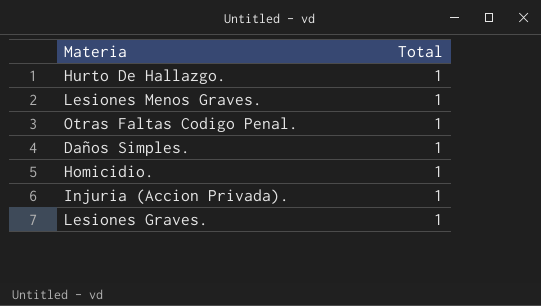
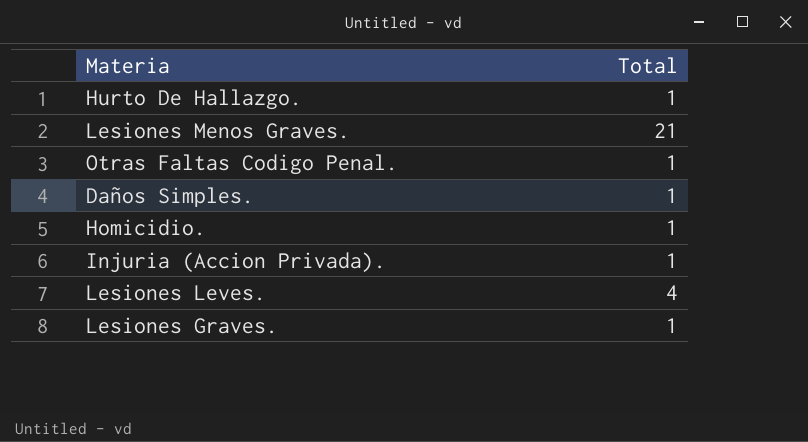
Lesiones Menos Graves. | Total: 1 -> 21
row Lesiones Leves.: none -> 4

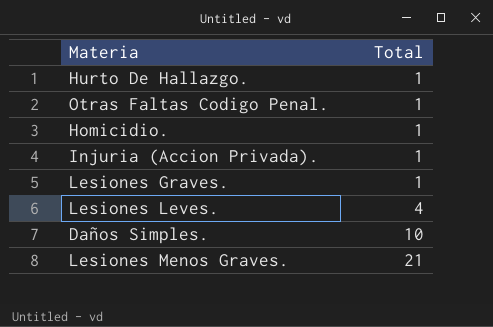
row order: none -> Total ascending
Daños Simples. | Total: 1 -> 10

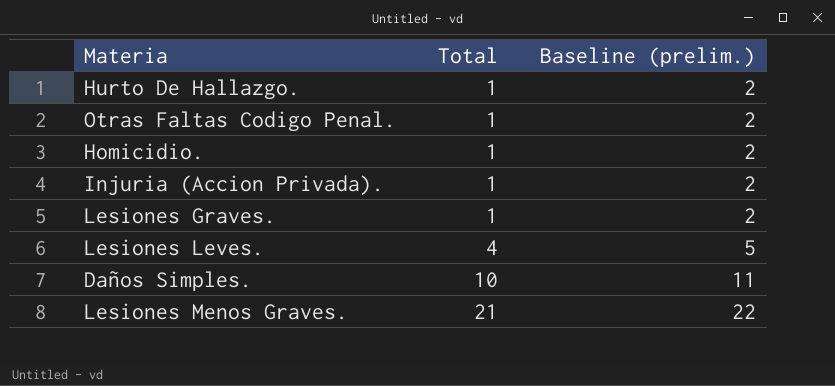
column Baseline (prelim.) | formula: none -> [Total] + 1

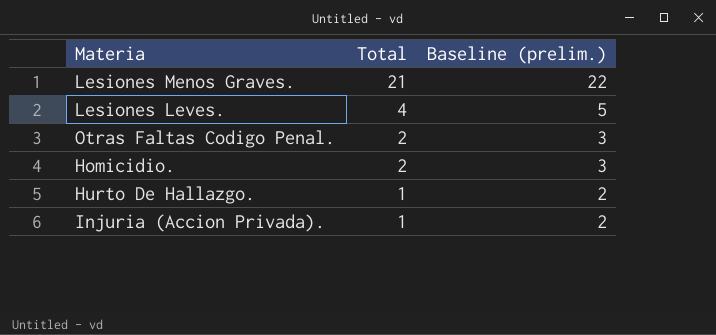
row order: Total ascending -> Total descending
row Lesiones Graves.: 1 | 2 -> none
row Daños Simples.: 10 | 11 -> none
Otras Faltas Codigo Penal. | Total: 1 -> 2
Otras Faltas Codigo Penal. | Baseline (prelim.): 2 -> 3
Homicidio. | Total: 1 -> 2
Homicidio. | Baseline (prelim.): 2 -> 3

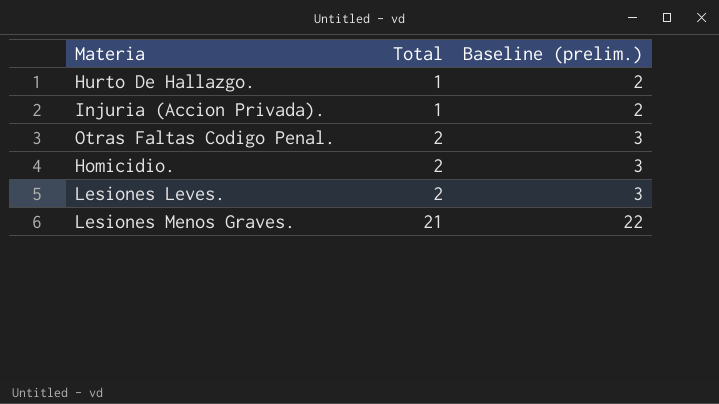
row order: Total descending -> Total ascending
Lesiones Leves. | Total: 4 -> 2
Lesiones Leves. | Baseline (prelim.): 5 -> 3

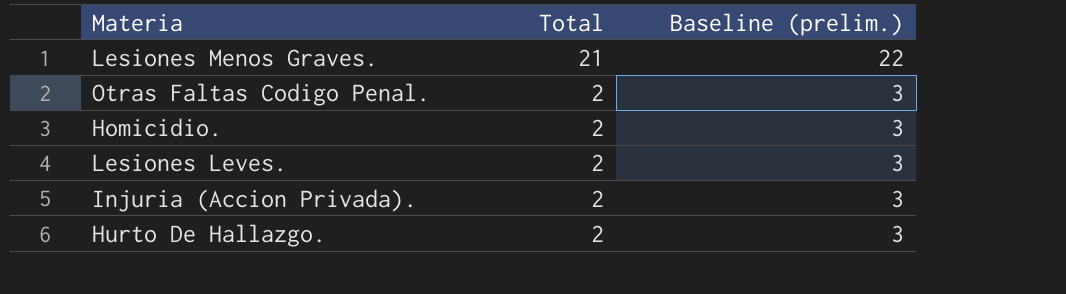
row order: Total ascending -> Total descending
Injuria (Accion Privada). | Total: 1 -> 2
Injuria (Accion Privada). | Baseline (prelim.): 2 -> 3
Hurto De Hallazgo. | Total: 1 -> 2
Hurto De Hallazgo. | Baseline (prelim.): 2 -> 3

